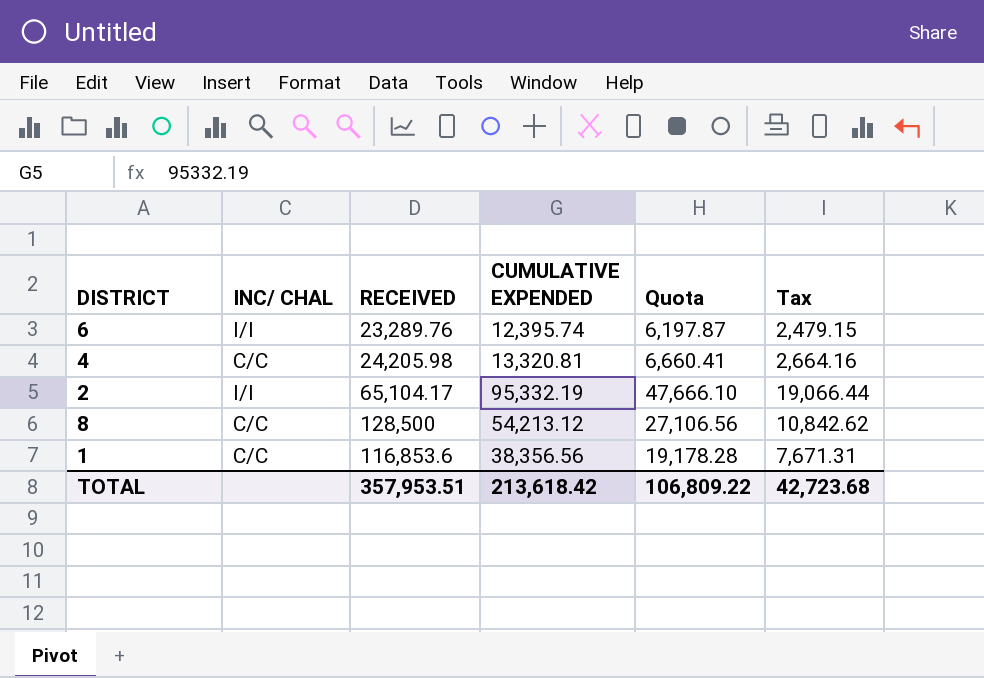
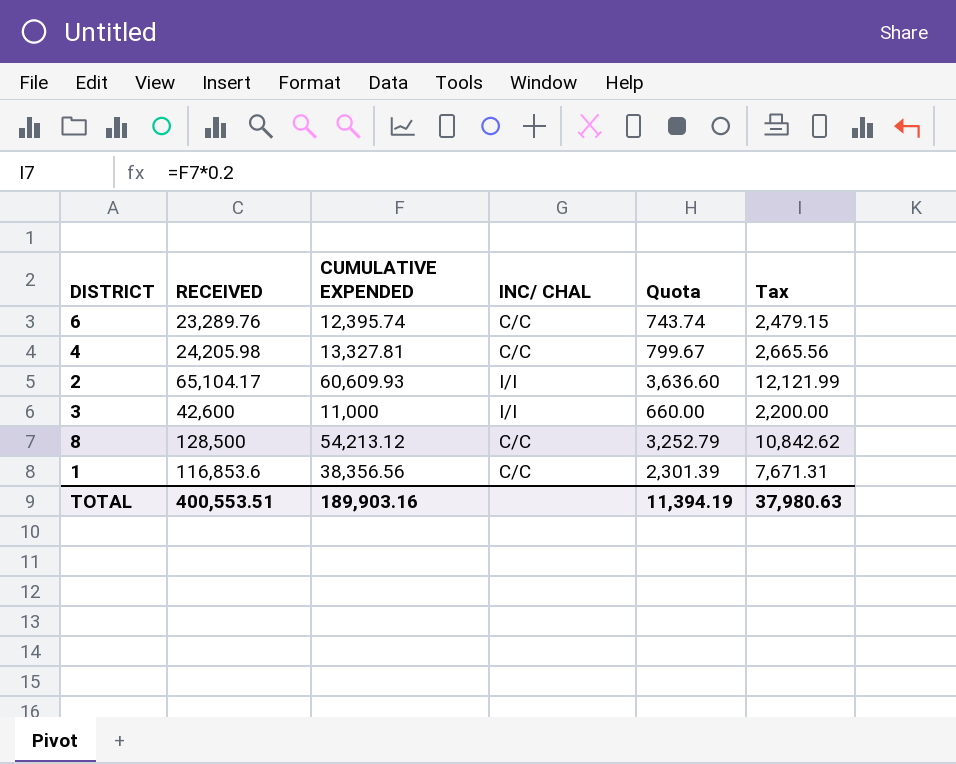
column INC/ CHAL | position: 2 -> 4
column Quota | formula: [CUMULATIVE EXPENDED] * 0.5 -> [CUMULATIVE EXPENDED] * 0.06
6 | INC/ CHAL: I/I -> C/C
4 | CUMULATIVE EXPENDED: 13,320.81 -> 13,327.81
4 | Tax: 2,664.16 -> 2,665.56
2 | CUMULATIVE EXPENDED: 95,332.19 -> 60,609.93
2 | Tax: 19,066.44 -> 12,121.99
row 3: none -> 42,600 | 11,000 | I/I | 660.00 | 2,200.00
TOTAL | RECEIVED: 357,953.51 -> 400,553.51
TOTAL | CUMULATIVE EXPENDED: 213,618.42 -> 189,903.16
TOTAL | Quota: 106,809.22 -> 11,394.19
TOTAL | Tax: 42,723.68 -> 37,980.63

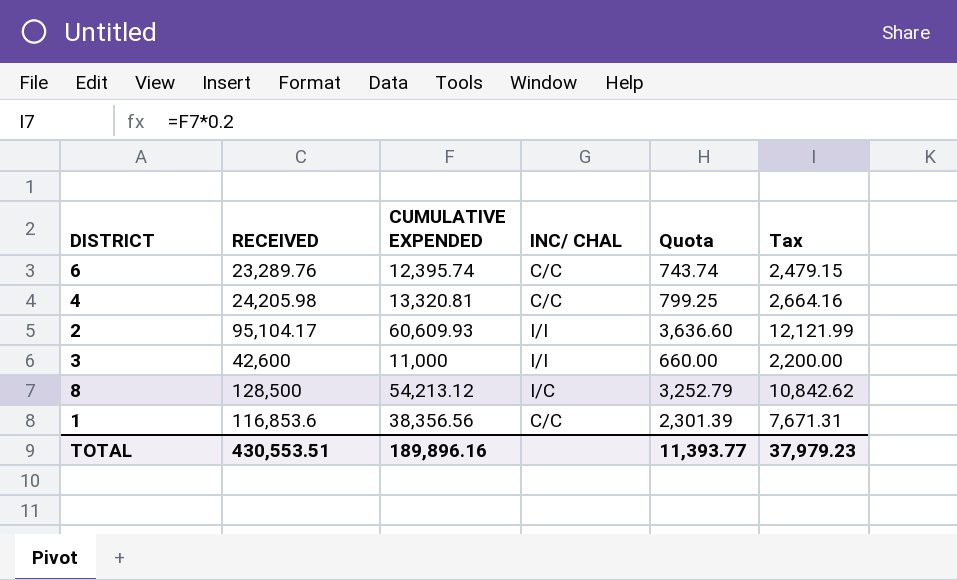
4 | CUMULATIVE EXPENDED: 13,327.81 -> 13,320.81
4 | Quota: 799.67 -> 799.25
4 | Tax: 2,665.56 -> 2,664.16
2 | RECEIVED: 65,104.17 -> 95,104.17
8 | INC/ CHAL: C/C -> I/C
TOTAL | RECEIVED: 400,553.51 -> 430,553.51
TOTAL | CUMULATIVE EXPENDED: 189,903.16 -> 189,896.16
TOTAL | Quota: 11,394.19 -> 11,393.77
TOTAL | Tax: 37,980.63 -> 37,979.23

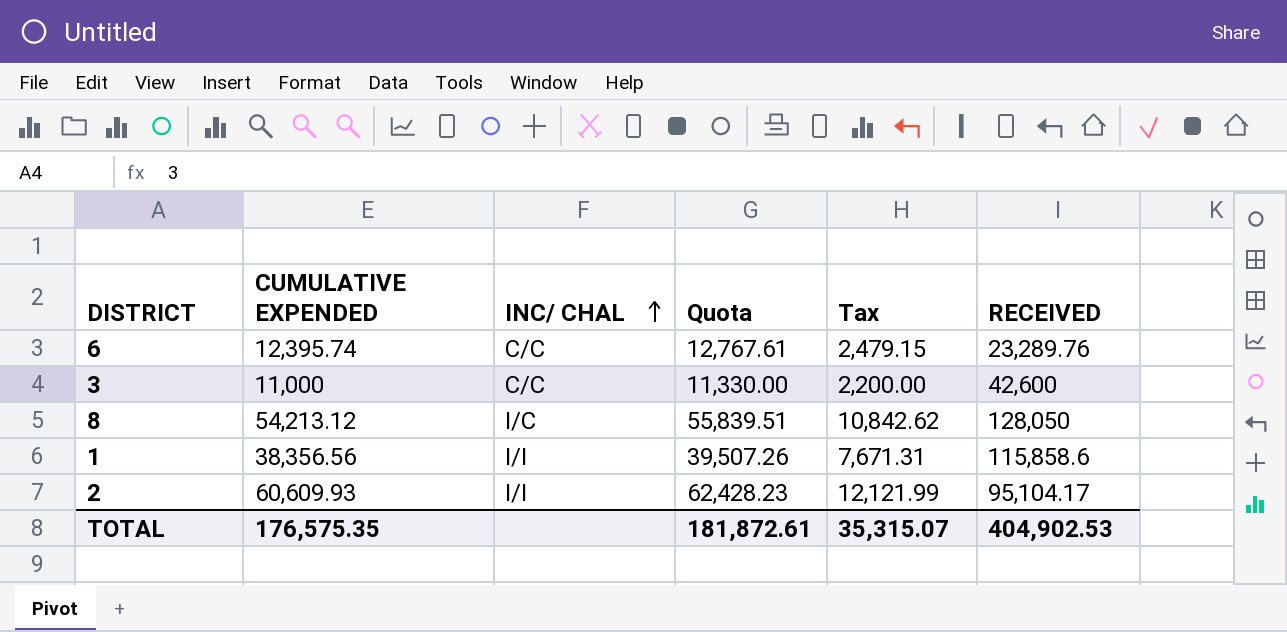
row order: none -> INC/ CHAL ascending
column Quota | formula: [CUMULATIVE EXPENDED] * 0.06 -> [CUMULATIVE EXPENDED] * 1.03
column RECEIVED | position: 2 -> 6
row 4: 24,205.98 | 13,320.81 | C/C | 799.25 | 2,664.16 -> none
3 | INC/ CHAL: I/I -> C/C
8 | RECEIVED: 128,500 -> 128,050
1 | INC/ CHAL: C/C -> I/I
1 | RECEIVED: 116,853.6 -> 115,858.6
TOTAL | CUMULATIVE EXPENDED: 189,896.16 -> 176,575.35
TOTAL | Quota: 11,393.77 -> 181,872.61
TOTAL | Tax: 37,979.23 -> 35,315.07
TOTAL | RECEIVED: 430,553.51 -> 404,902.53

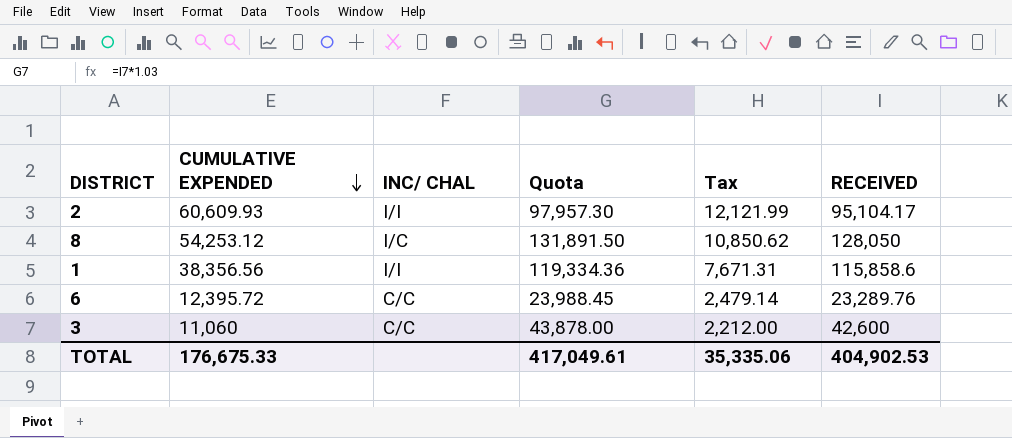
row order: INC/ CHAL ascending -> CUMULATIVE EXPENDED descending
column Quota | formula: [CUMULATIVE EXPENDED] * 1.03 -> [RECEIVED] * 1.03
8 | CUMULATIVE EXPENDED: 54,213.12 -> 54,253.12
8 | Tax: 10,842.62 -> 10,850.62
6 | CUMULATIVE EXPENDED: 12,395.74 -> 12,395.72
6 | Tax: 2,479.15 -> 2,479.14
3 | CUMULATIVE EXPENDED: 11,000 -> 11,060
3 | Tax: 2,200.00 -> 2,212.00
TOTAL | CUMULATIVE EXPENDED: 176,575.35 -> 176,675.33
TOTAL | Quota: 181,872.61 -> 417,049.61
TOTAL | Tax: 35,315.07 -> 35,335.06

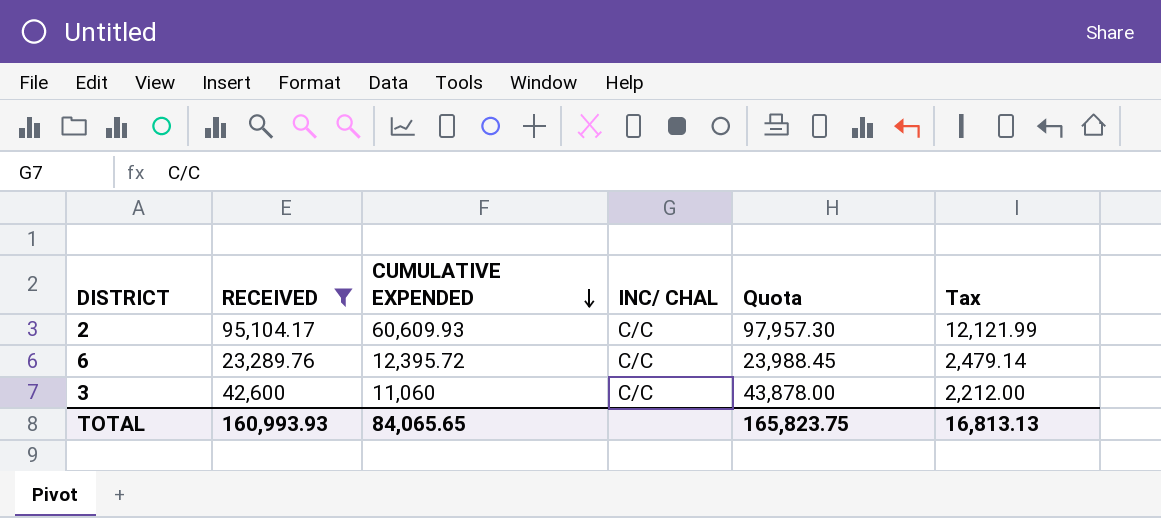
filter: none -> RECEIVED <= 95,104.17
column RECEIVED | position: 6 -> 2
2 | INC/ CHAL: I/I -> C/C
TOTAL | RECEIVED: 404,902.53 -> 160,993.93
TOTAL | CUMULATIVE EXPENDED: 176,675.33 -> 84,065.65
TOTAL | Quota: 417,049.61 -> 165,823.75
TOTAL | Tax: 35,335.06 -> 16,813.13

